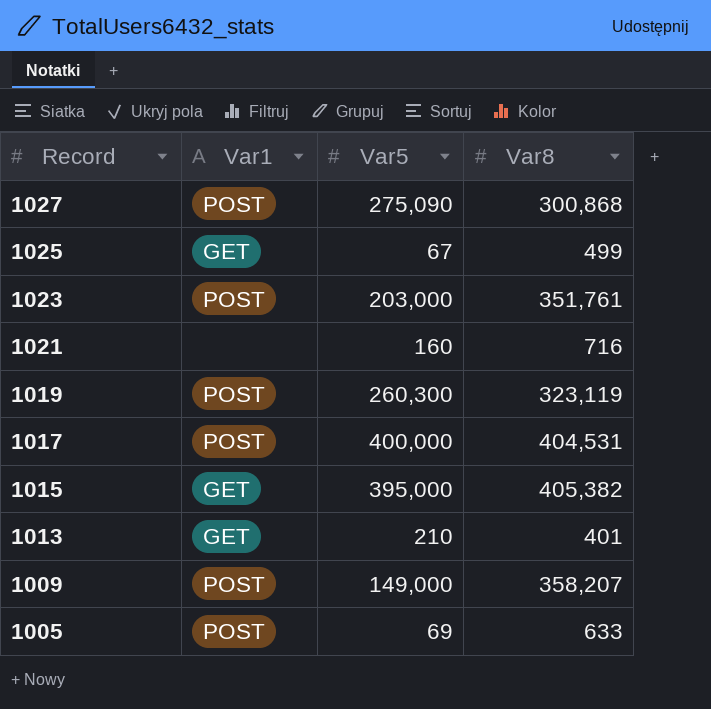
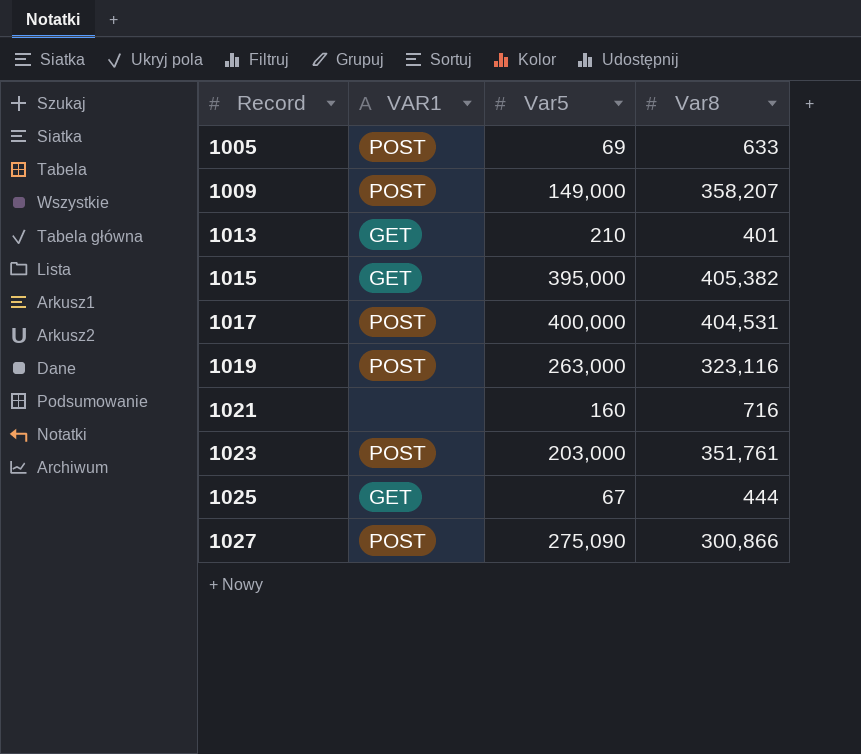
row order: Record descending -> Record ascending
column name: Var1 -> VAR1
1019 | Var5: 260,300 -> 263,000
1019 | Var8: 323,119 -> 323,116
1025 | Var8: 499 -> 444
1027 | Var8: 300,868 -> 300,866

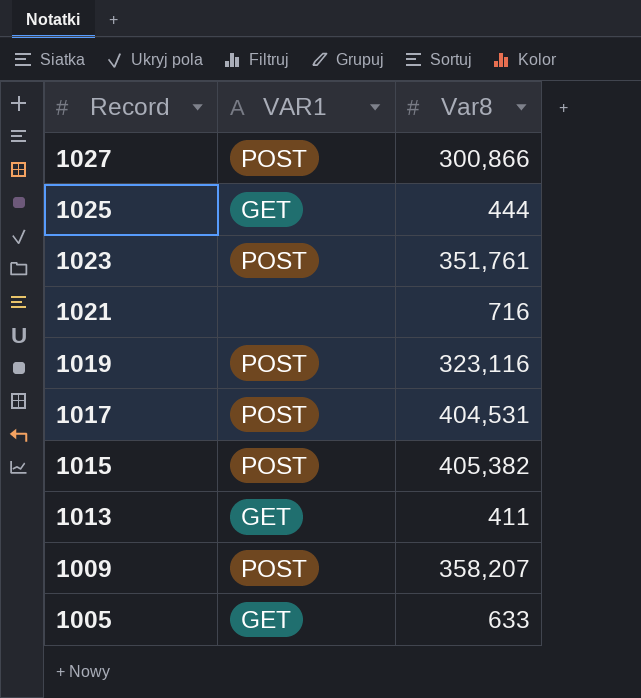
row order: Record ascending -> Record descending
column Var5 | position: 3 -> none
1015 | VAR1: GET -> POST
1013 | Var8: 401 -> 411
1005 | VAR1: POST -> GET

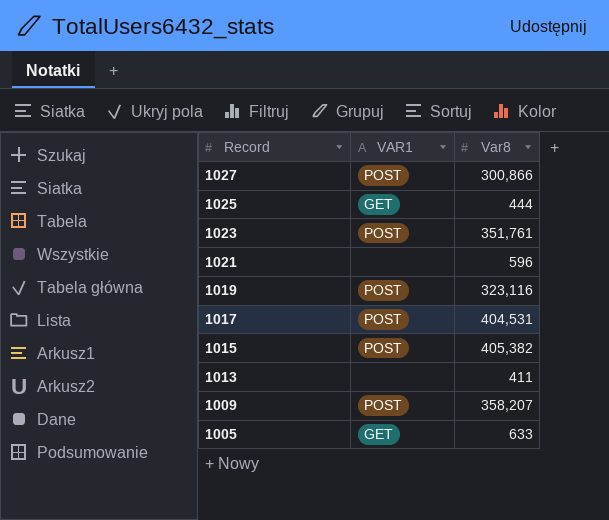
1021 | Var8: 716 -> 596
1013 | VAR1: GET -> none

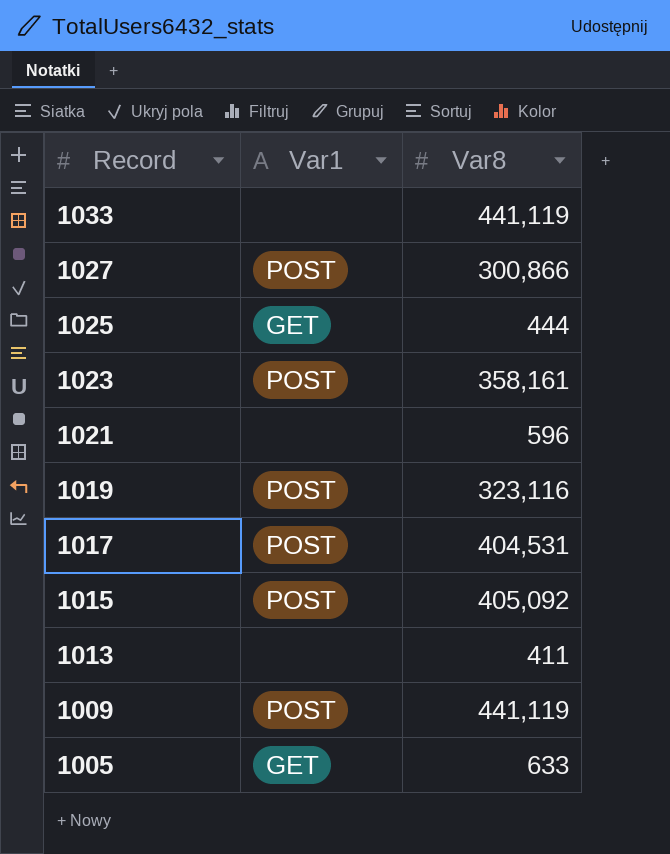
column name: VAR1 -> Var1
row 1033: none -> none | 441,119
1023 | Var8: 351,761 -> 358,161
1015 | Var8: 405,382 -> 405,092
1009 | Var8: 358,207 -> 441,119

